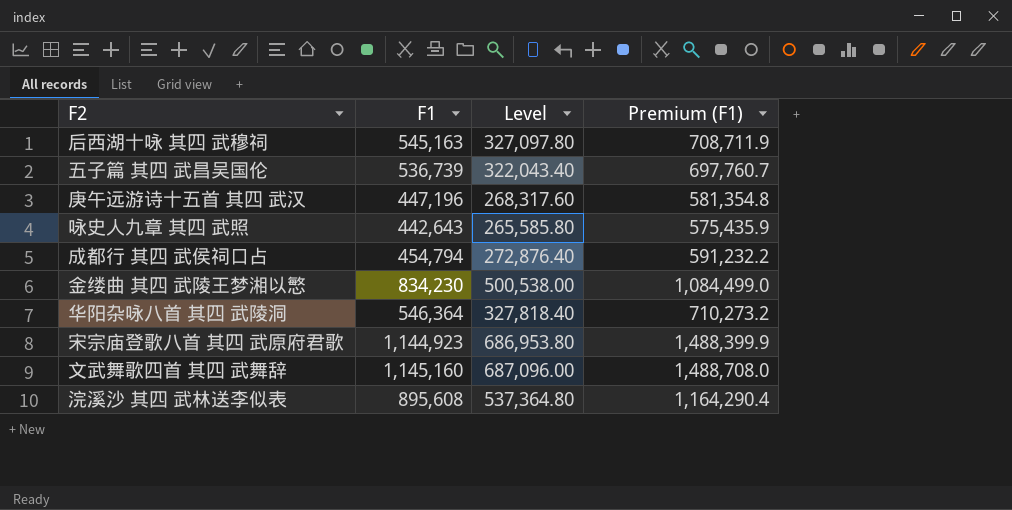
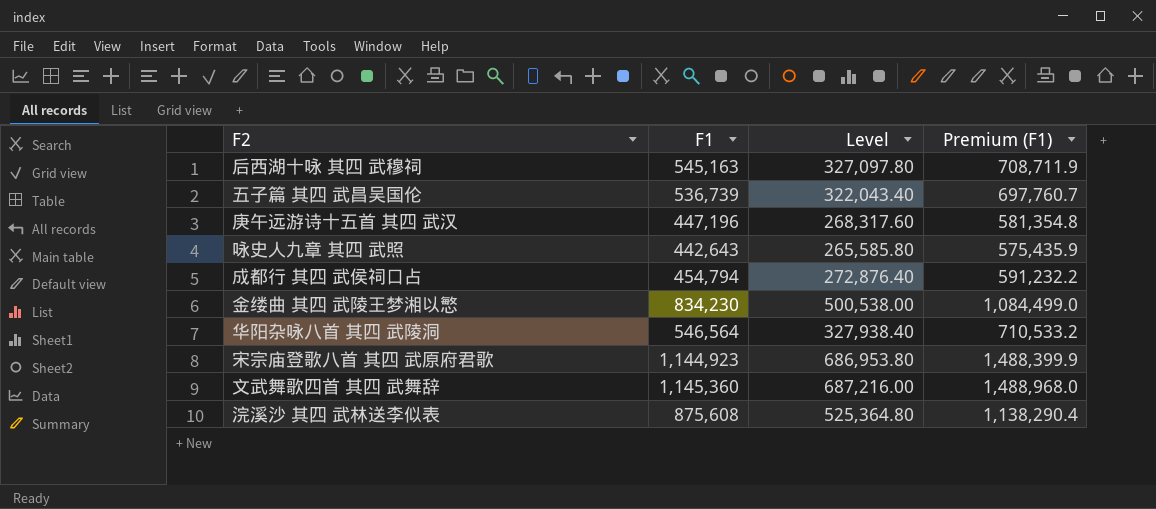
华阳杂咏八首 其四 武陵洞 | F1: 546,364 -> 546,564
华阳杂咏八首 其四 武陵洞 | Level: 327,818.40 -> 327,938.40
华阳杂咏八首 其四 武陵洞 | Premium (F1): 710,273.2 -> 710,533.2
文武舞歌四首 其四 武舞辞 | F1: 1,145,160 -> 1,145,360
文武舞歌四首 其四 武舞辞 | Level: 687,096.00 -> 687,216.00
文武舞歌四首 其四 武舞辞 | Premium (F1): 1,488,708.0 -> 1,488,968.0
浣溪沙 其四 武林送李似表 | F1: 895,608 -> 875,608
浣溪沙 其四 武林送李似表 | Level: 537,364.80 -> 525,364.80
浣溪沙 其四 武林送李似表 | Premium (F1): 1,164,290.4 -> 1,138,290.4

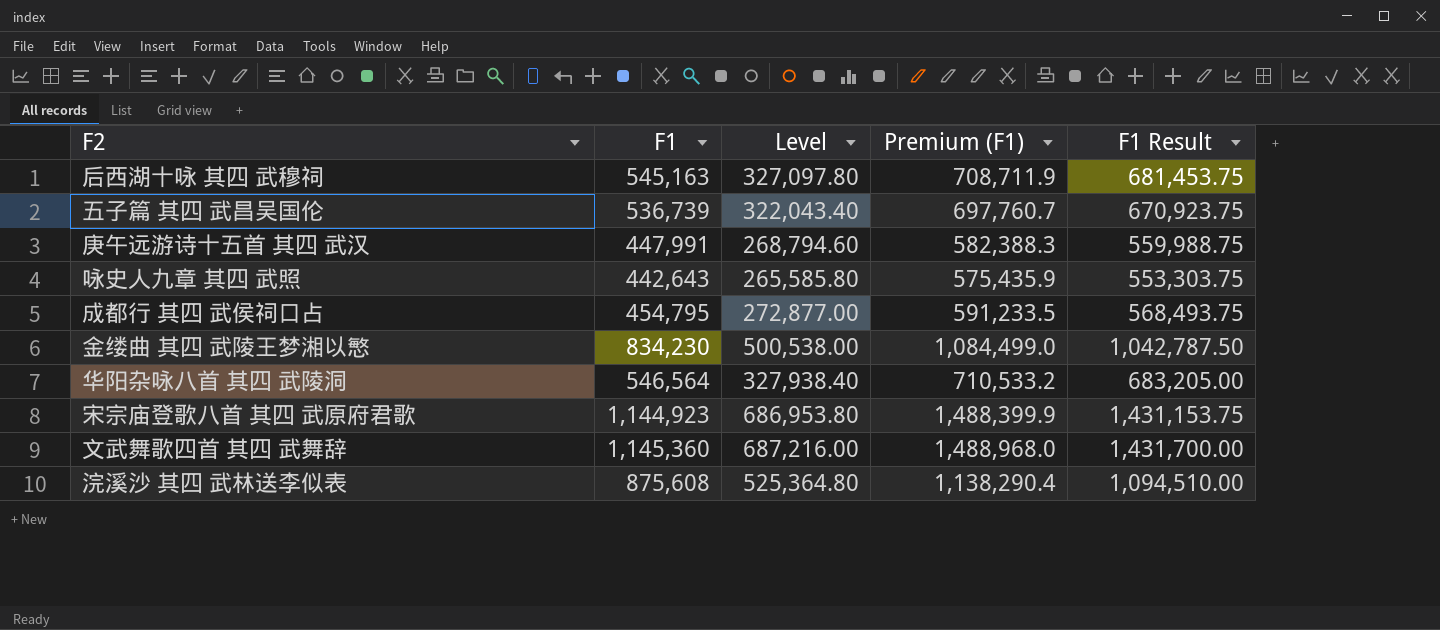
column F1 Result | formula: none -> [F1] * 1.25
庚午远游诗十五首 其四 武汉 | F1: 447,196 -> 447,991
庚午远游诗十五首 其四 武汉 | Level: 268,317.60 -> 268,794.60
庚午远游诗十五首 其四 武汉 | Premium (F1): 581,354.8 -> 582,388.3
成都行 其四 武侯祠口占 | F1: 454,794 -> 454,795
成都行 其四 武侯祠口占 | Level: 272,876.40 -> 272,877.00
成都行 其四 武侯祠口占 | Premium (F1): 591,232.2 -> 591,233.5

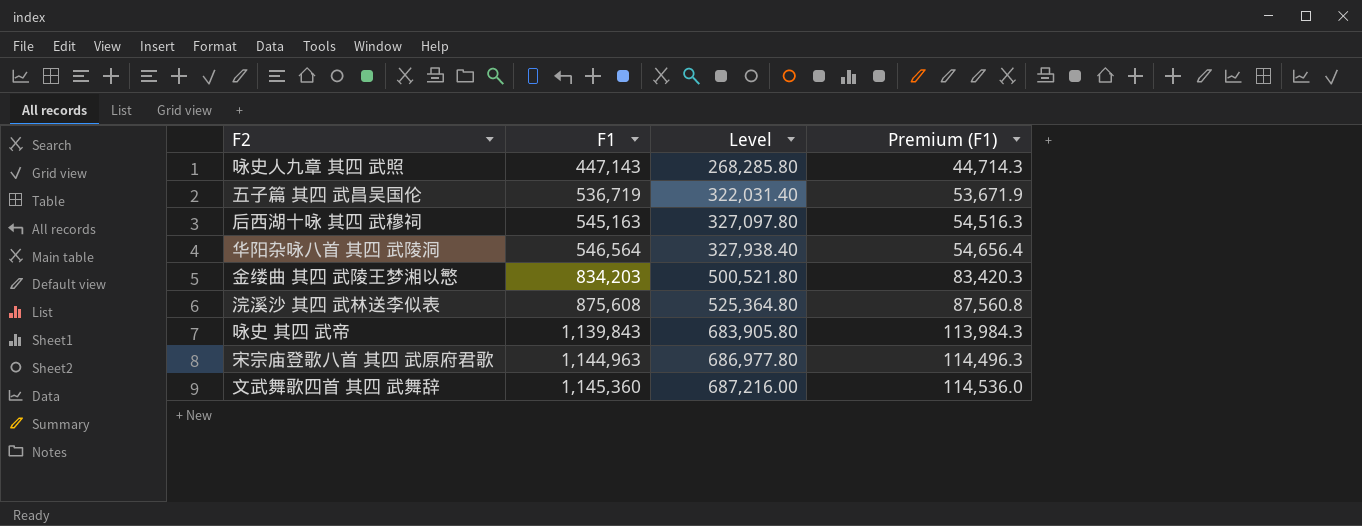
row order: none -> F1 ascending
column F1 Result | formula: [F1] * 1.25 -> none
column Premium (F1) | formula: [F1] * 1.3 -> [F1] * 0.1
row 庚午远游诗十五首 其四 武汉: 447,991 | 268,794.60 | 582,388.3 | 559,988.75 -> none
row 成都行 其四 武侯祠口占: 454,795 | 272,877.00 | 591,233.5 | 568,493.75 -> none
咏史人九章 其四 武照 | F1: 442,643 -> 447,143
咏史人九章 其四 武照 | Level: 265,585.80 -> 268,285.80
五子篇 其四 武昌吴国伦 | F1: 536,739 -> 536,719
五子篇 其四 武昌吴国伦 | Level: 322,043.40 -> 322,031.40
金缕曲 其四 武陵王梦湘以慜 | F1: 834,230 -> 834,203
金缕曲 其四 武陵王梦湘以慜 | Level: 500,538.00 -> 500,521.80
row 咏史 其四 武帝: none -> 1,139,843 | 683,905.80 | 113,984.3
宋宗庙登歌八首 其四 武原府君歌 | F1: 1,144,923 -> 1,144,963
宋宗庙登歌八首 其四 武原府君歌 | Level: 686,953.80 -> 686,977.80

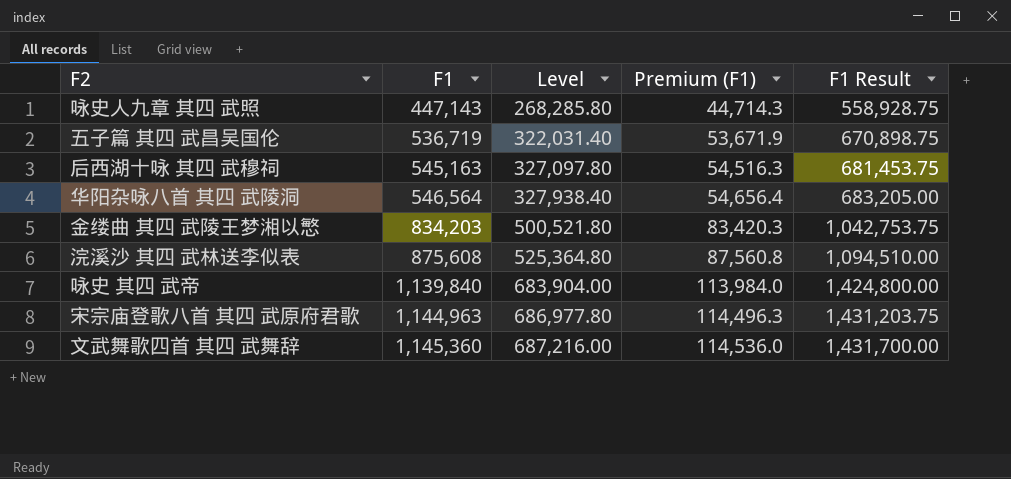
column F1 Result | formula: none -> [F1] * 1.25
咏史 其四 武帝 | F1: 1,139,843 -> 1,139,840
咏史 其四 武帝 | Level: 683,905.80 -> 683,904.00
咏史 其四 武帝 | Premium (F1): 113,984.3 -> 113,984.0

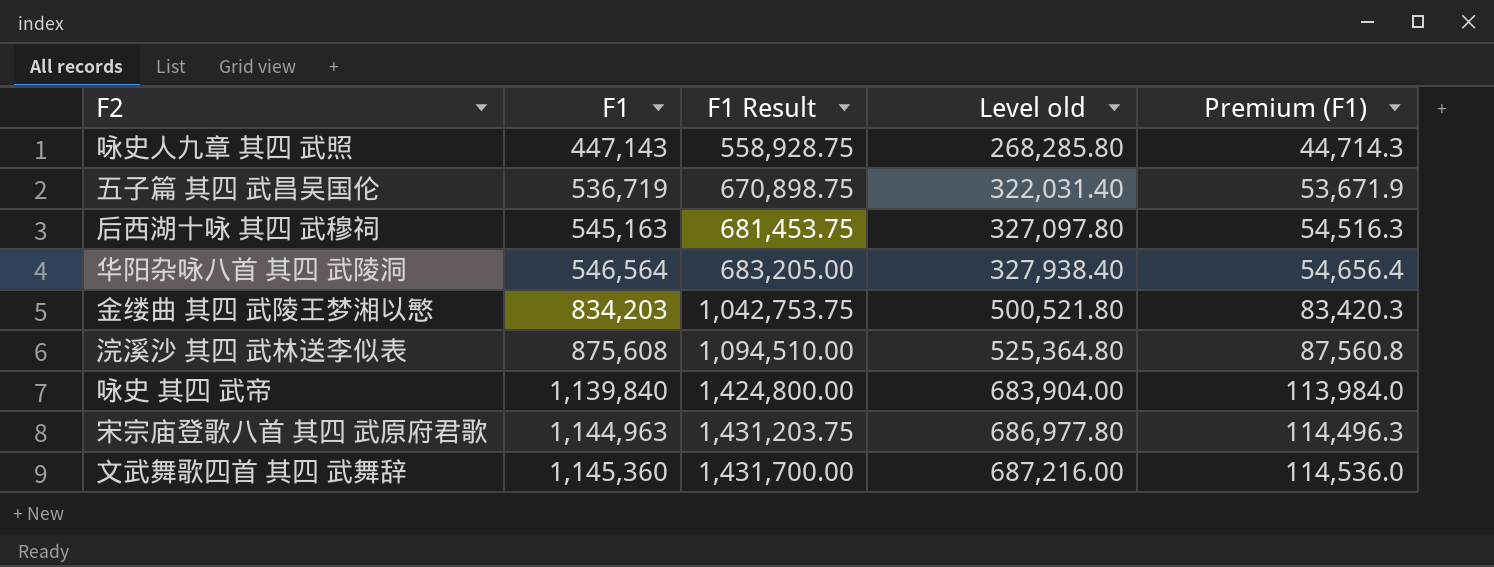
column F1 Result | position: 5 -> 3
column name: Level -> Level old

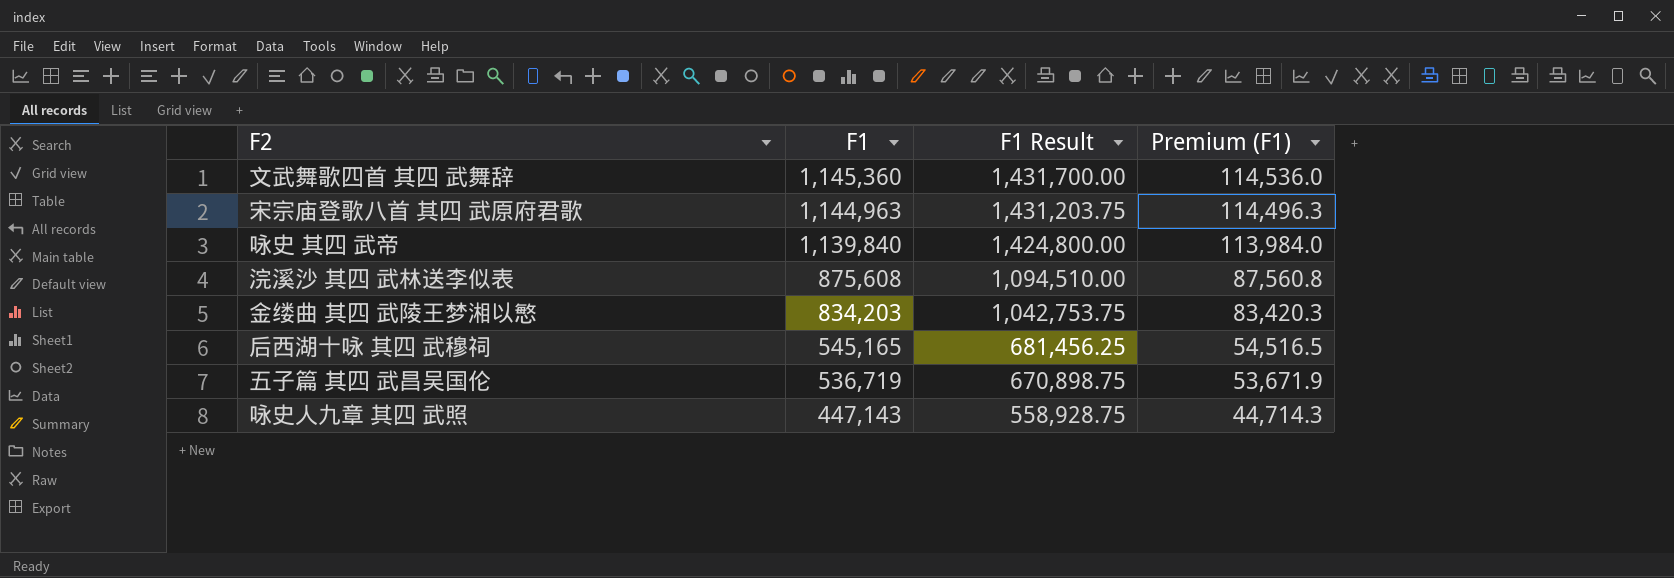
row order: F1 ascending -> F1 descending
column Level old | formula: [F1] * 0.6 -> none
row 华阳杂咏八首 其四 武陵洞: 546,564 | 683,205.00 | 327,938.40 | 54,656.4 -> none
后西湖十咏 其四 武穆祠 | F1: 545,163 -> 545,165
后西湖十咏 其四 武穆祠 | F1 Result: 681,453.75 -> 681,456.25
后西湖十咏 其四 武穆祠 | Premium (F1): 54,516.3 -> 54,516.5

